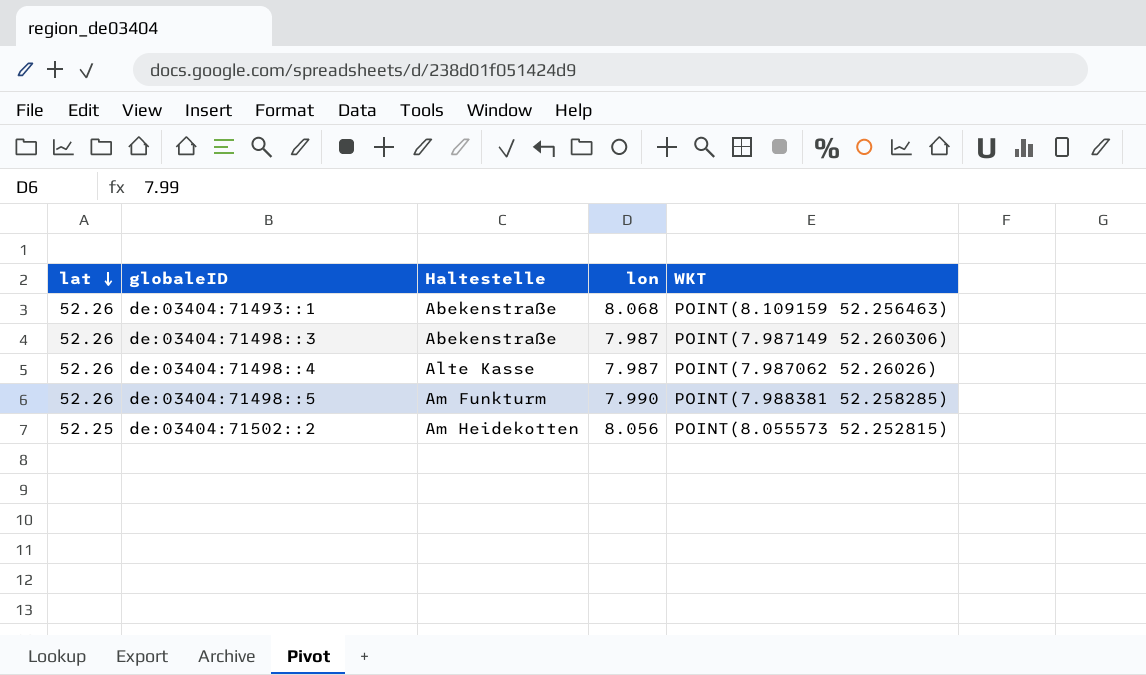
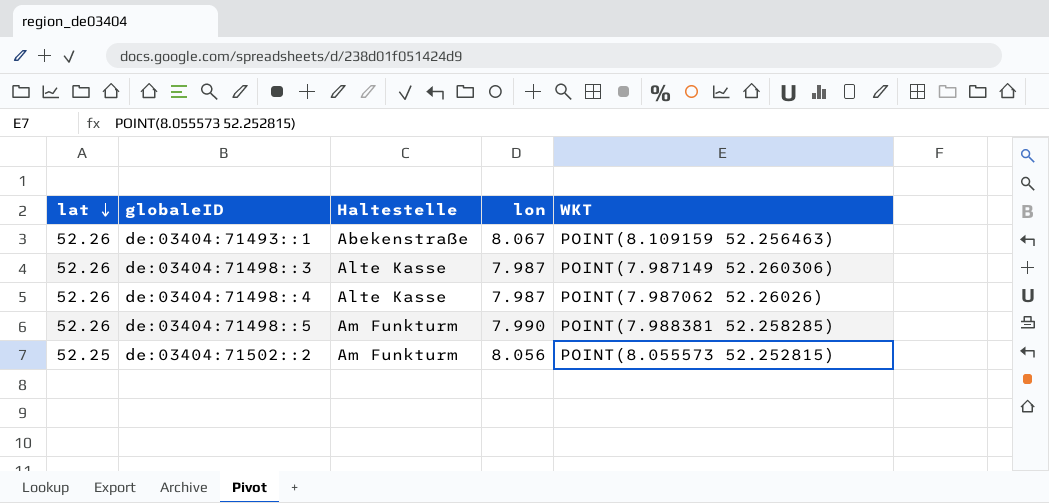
de:03404:71493::1 | lon: 8.068 -> 8.067
de:03404:71498::3 | Haltestelle: Abekenstraße -> Alte Kasse
de:03404:71502::2 | Haltestelle: Am Heidekotten -> Am Funkturm

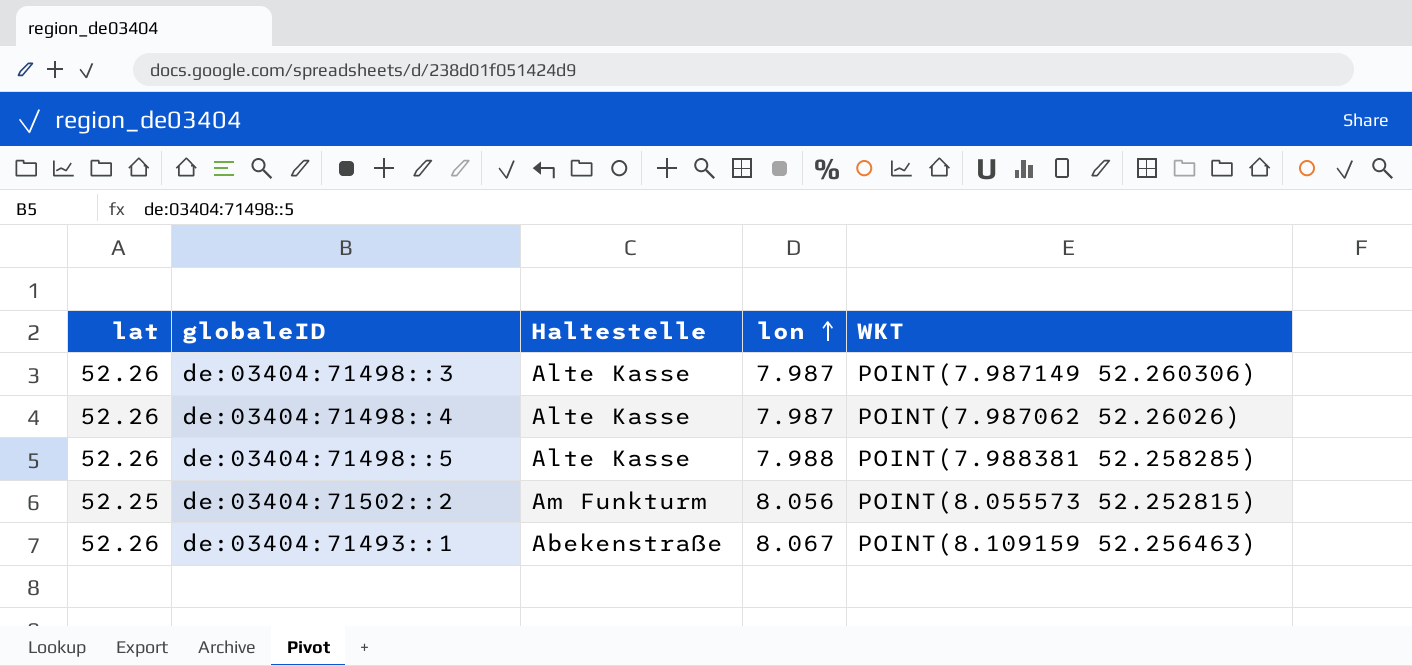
row order: lat descending -> lon ascending
de:03404:71498::5 | Haltestelle: Am Funkturm -> Alte Kasse
de:03404:71498::5 | lon: 7.990 -> 7.988

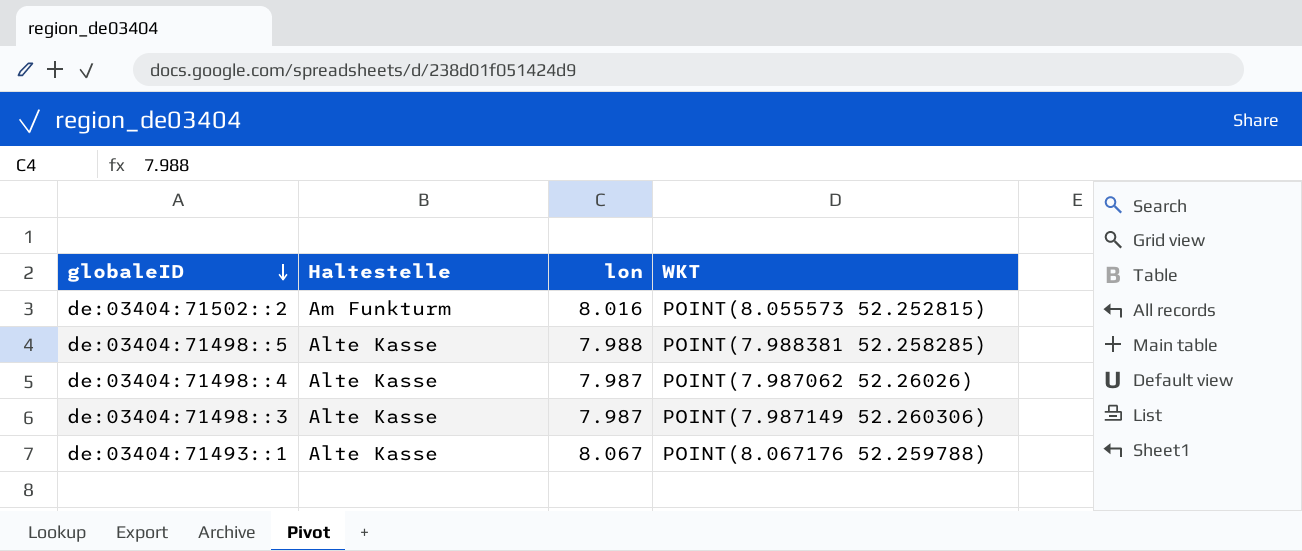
row order: lon ascending -> globaleID descending
column lat | position: 1 -> none
de:03404:71502::2 | lon: 8.056 -> 8.016
de:03404:71493::1 | Haltestelle: Abekenstraße -> Alte Kasse
de:03404:71493::1 | WKT: POINT(8.109159 52.256463) -> POINT(8.067176 52.259788)

